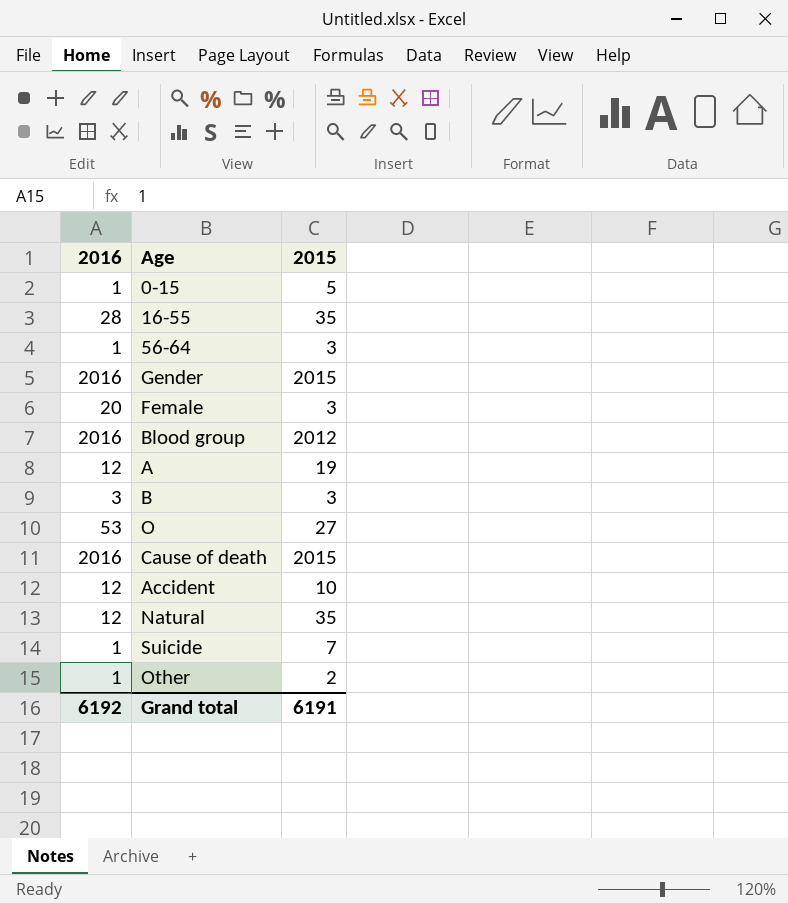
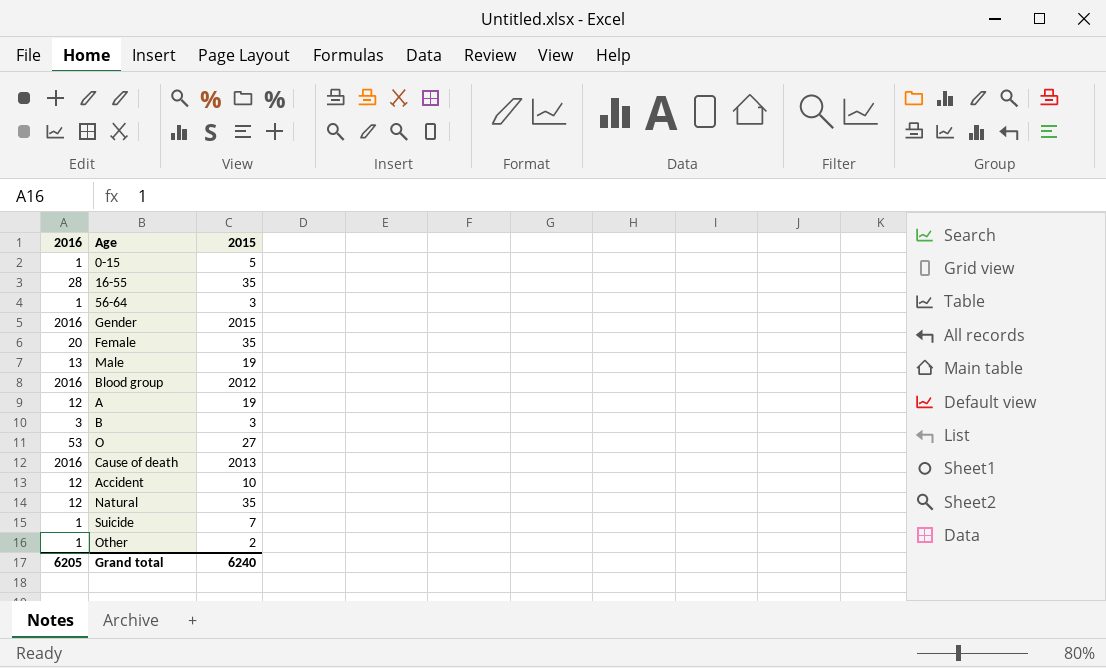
Female | 2015: 3 -> 35
row Male: none -> 13 | 19
Cause of death | 2015: 2015 -> 2013
Grand total | 2016: 6192 -> 6205
Grand total | 2015: 6191 -> 6240

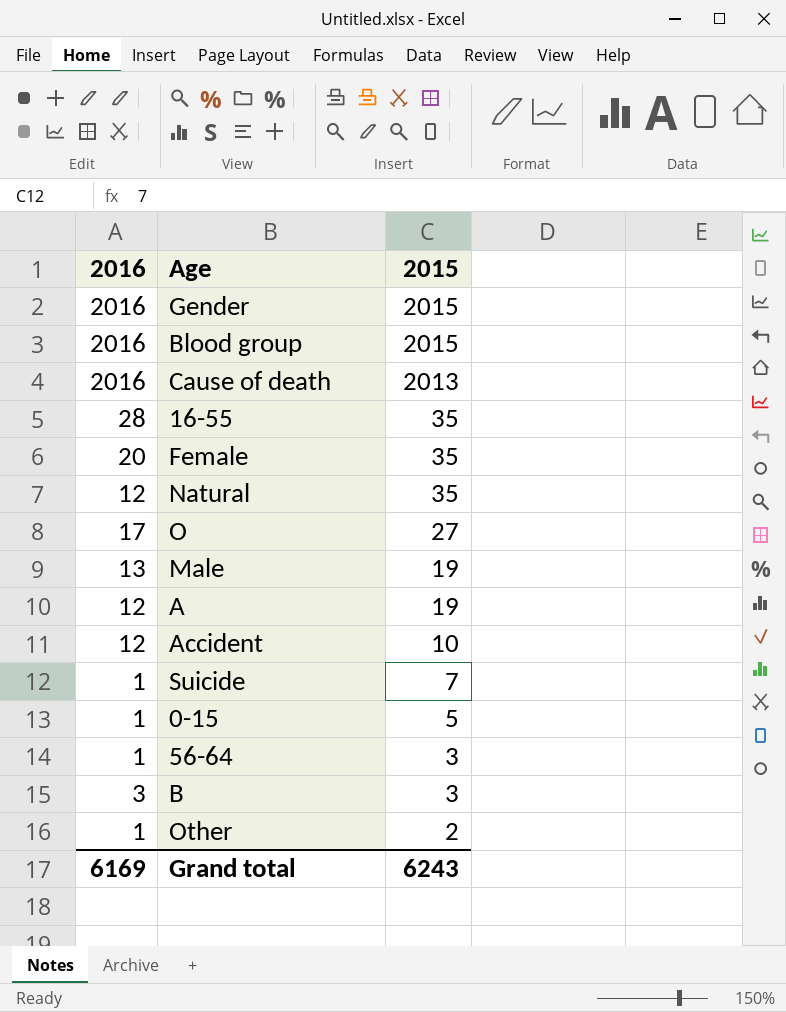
row order: none -> 2015 descending
Blood group | 2015: 2012 -> 2015
O | 2016: 53 -> 17
Grand total | 2016: 6205 -> 6169
Grand total | 2015: 6240 -> 6243

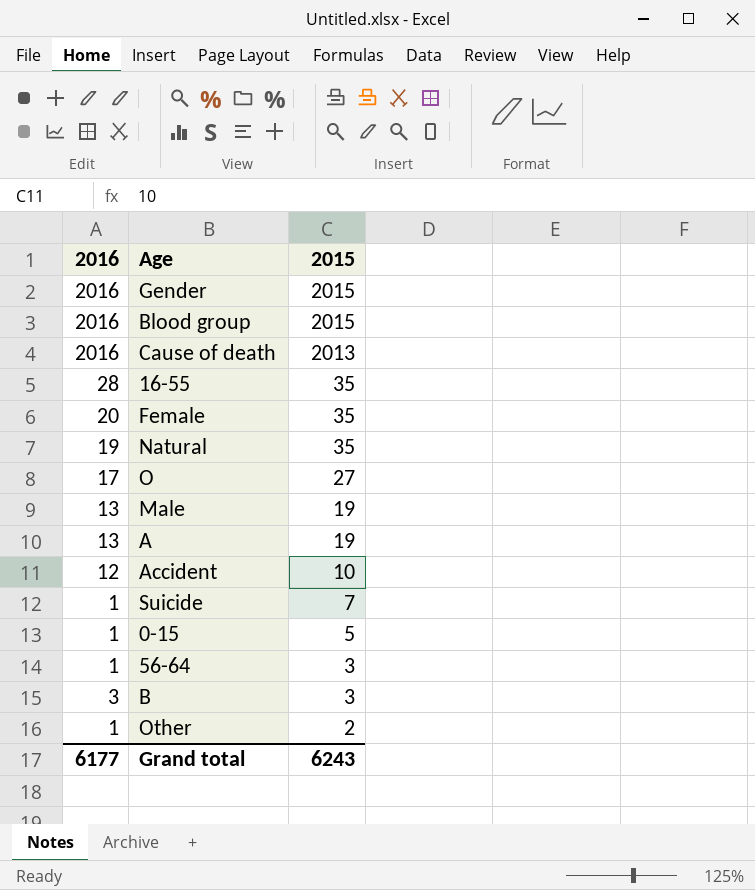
Natural | 2016: 12 -> 19
A | 2016: 12 -> 13
Grand total | 2016: 6169 -> 6177

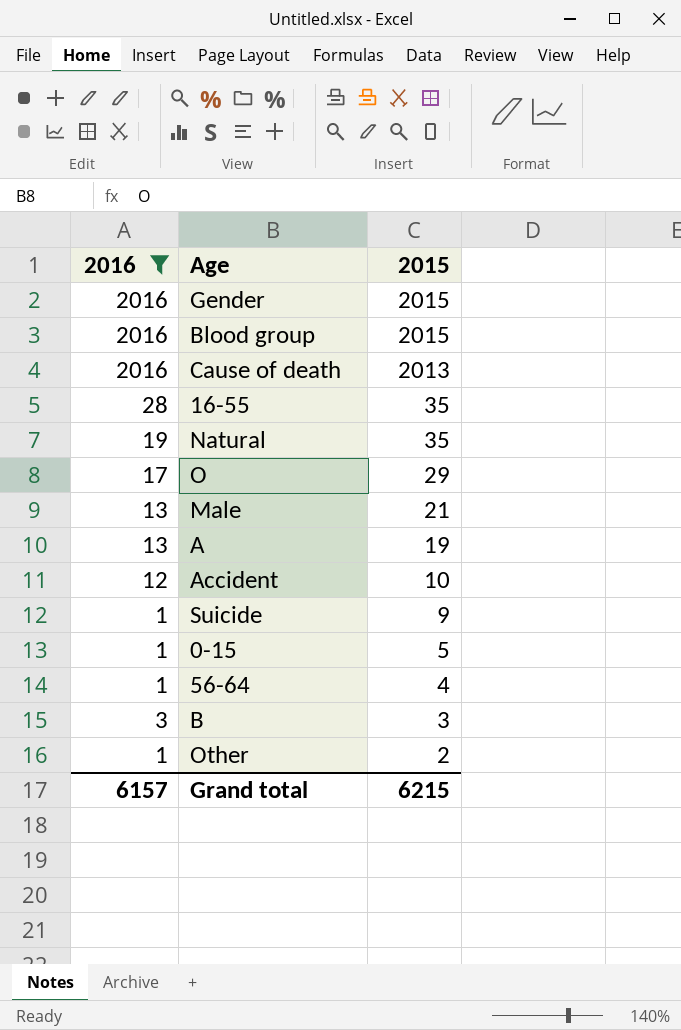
filter: none -> 2016 != 20
O | 2015: 27 -> 29
Male | 2015: 19 -> 21
Suicide | 2015: 7 -> 9
56-64 | 2015: 3 -> 4
Grand total | 2016: 6177 -> 6157
Grand total | 2015: 6243 -> 6215

